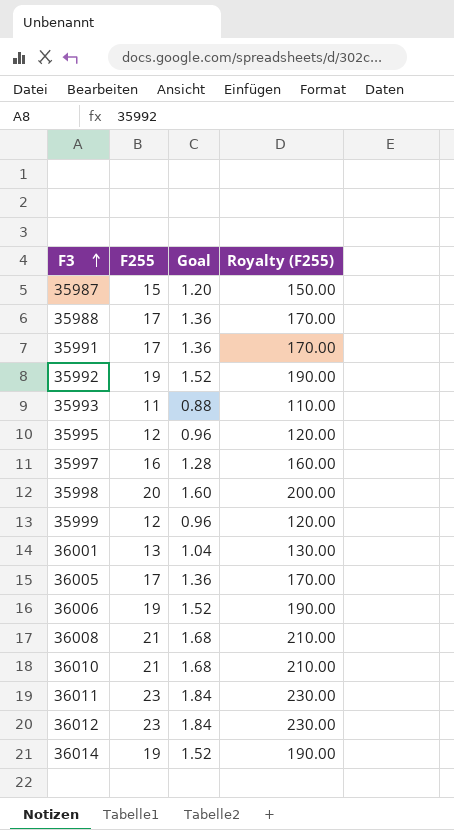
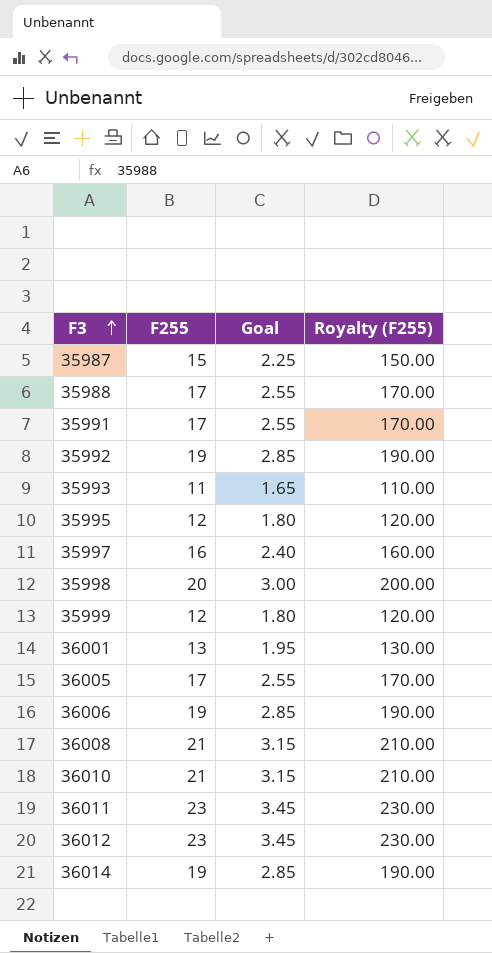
column Goal | formula: [F255] * 0.08 -> [F255] * 0.15

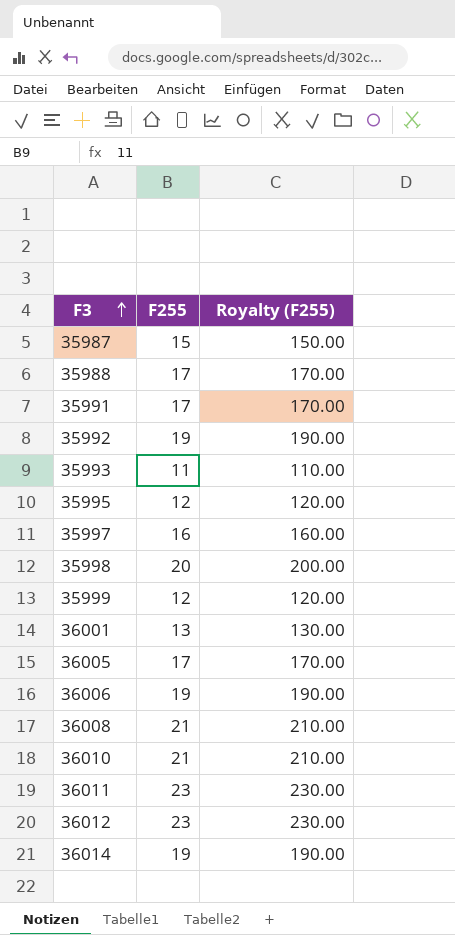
column Goal | formula: [F255] * 0.15 -> none

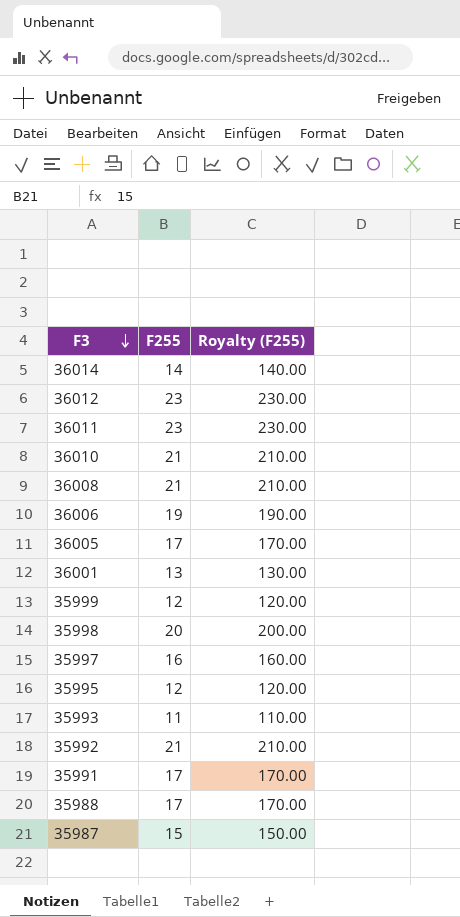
row order: F3 ascending -> F3 descending
36014 | F255: 19 -> 14
36014 | Royalty (F255): 190.00 -> 140.00
35992 | F255: 19 -> 21
35992 | Royalty (F255): 190.00 -> 210.00

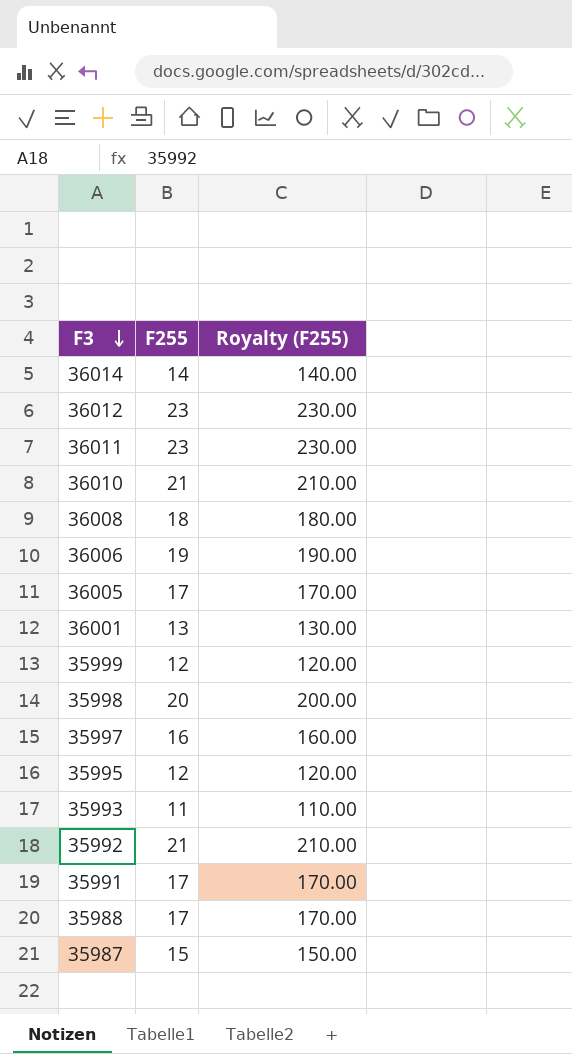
36008 | F255: 21 -> 18
36008 | Royalty (F255): 210.00 -> 180.00

